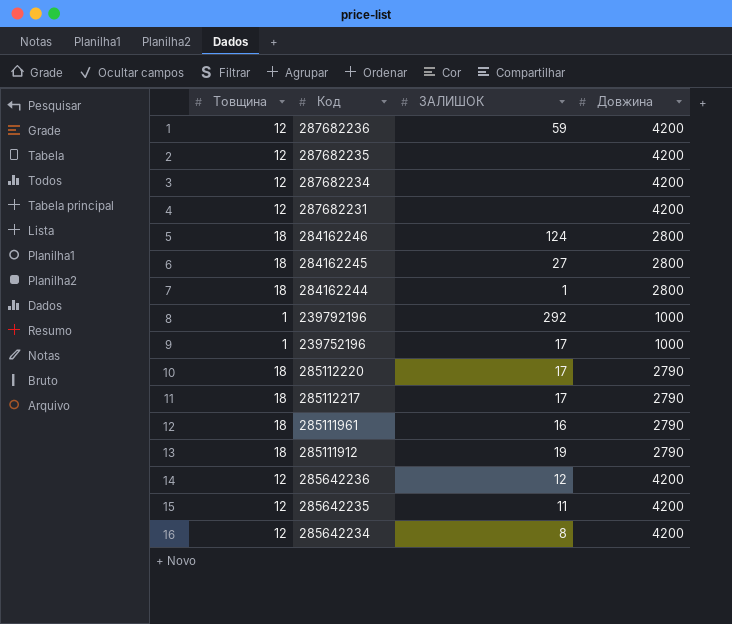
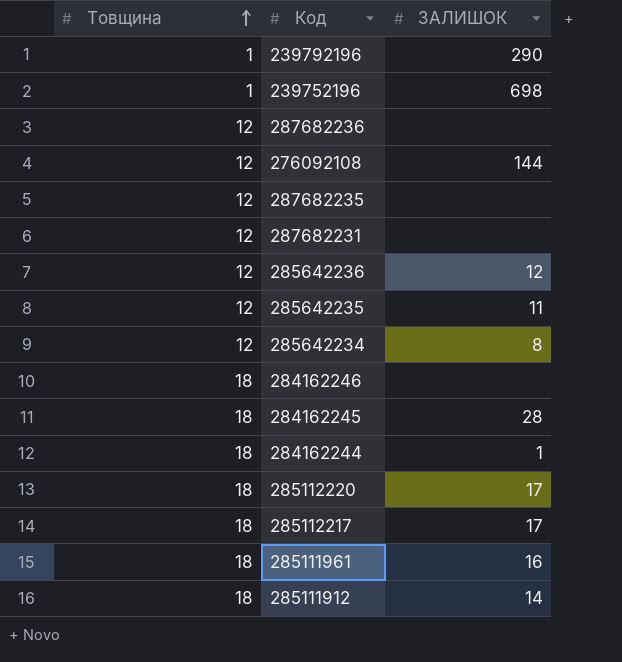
row order: none -> Товщина ascending
column Довжина | position: 4 -> none
row 287682234: 12 | none | 4200 -> none
239792196 | ЗАЛИШОК: 292 -> 290
239752196 | ЗАЛИШОК: 17 -> 698
287682236 | ЗАЛИШОК: 59 -> none
row 276092108: none -> 12 | 144
284162246 | ЗАЛИШОК: 124 -> none
284162245 | ЗАЛИШОК: 27 -> 28
285111912 | ЗАЛИШОК: 19 -> 14

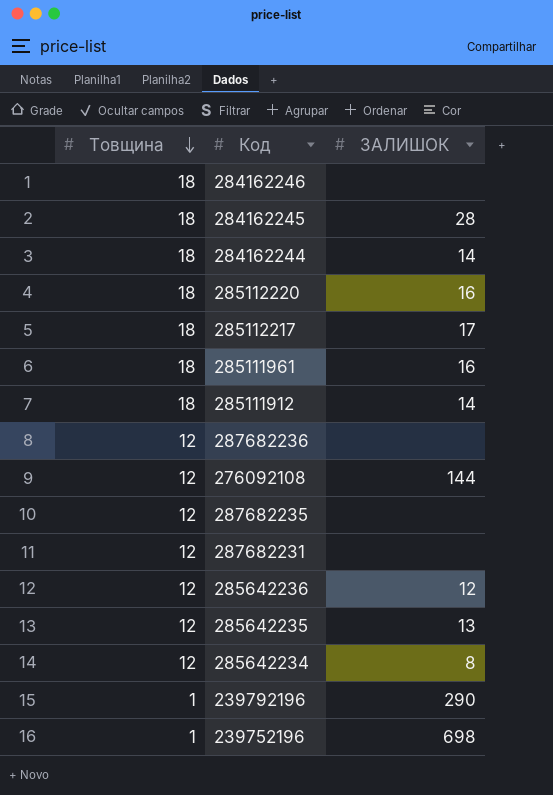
row order: Товщина ascending -> Товщина descending
284162244 | ЗАЛИШОК: 1 -> 14
285112220 | ЗАЛИШОК: 17 -> 16
285642235 | ЗАЛИШОК: 11 -> 13

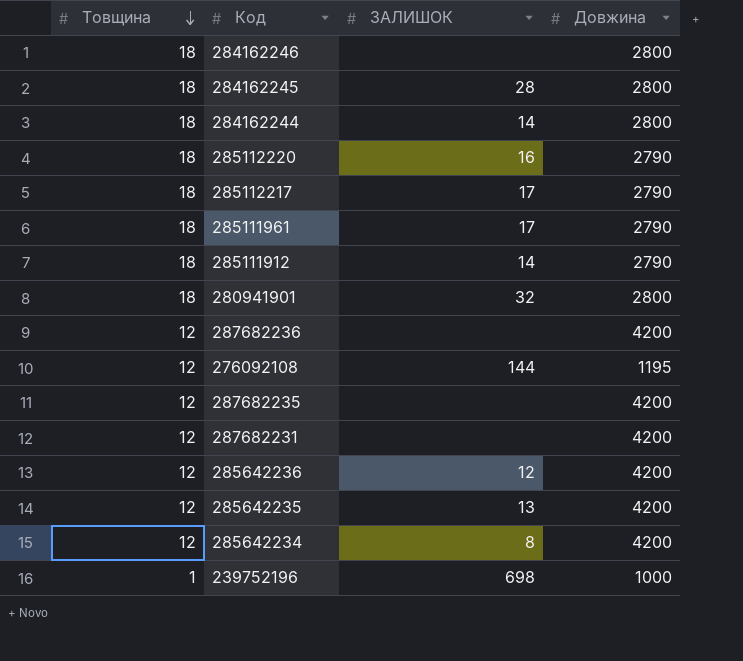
column Довжина | position: none -> 4
row 239792196: 1 | 290 -> none
285111961 | ЗАЛИШОК: 16 -> 17
row 280941901: none -> 18 | 32 | 2800

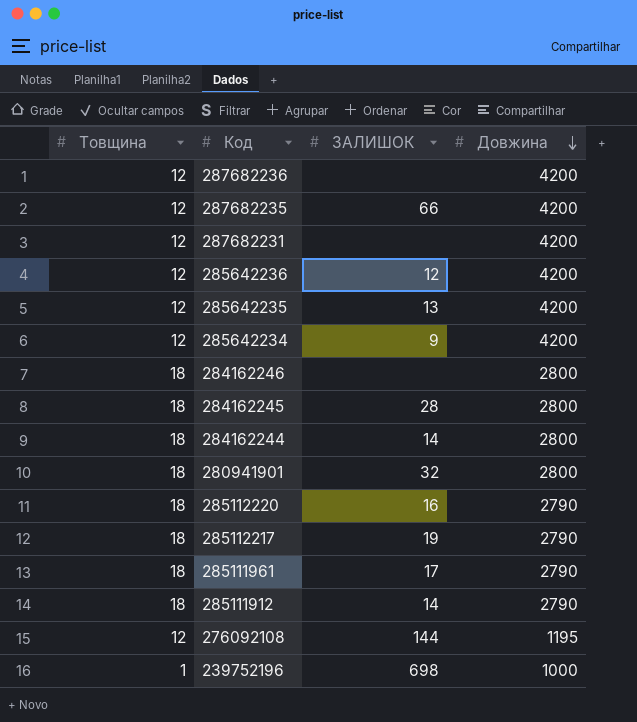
row order: Товщина descending -> Довжина descending
287682235 | ЗАЛИШОК: none -> 66
285642234 | ЗАЛИШОК: 8 -> 9
285112217 | ЗАЛИШОК: 17 -> 19

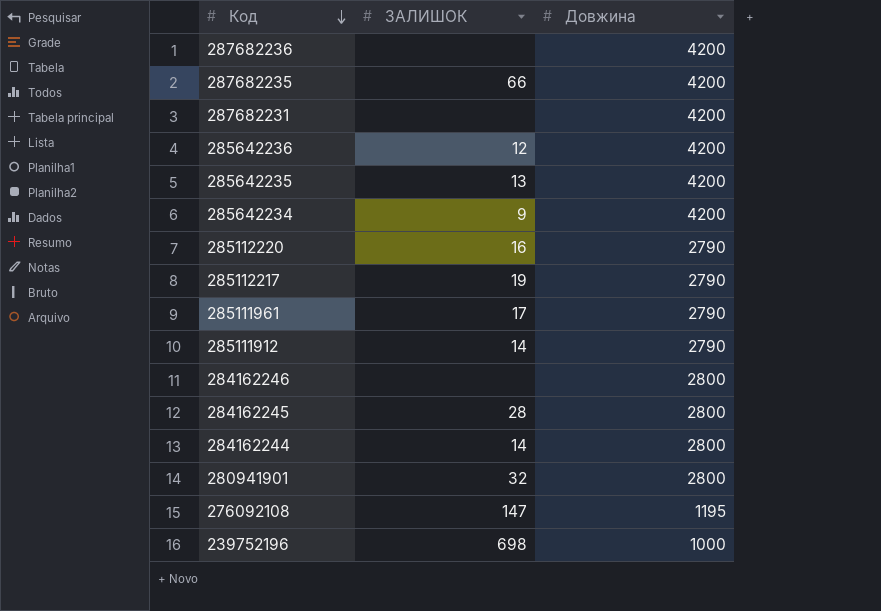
row order: Довжина descending -> Код descending
column Товщина | position: 1 -> none
276092108 | ЗАЛИШОК: 144 -> 147

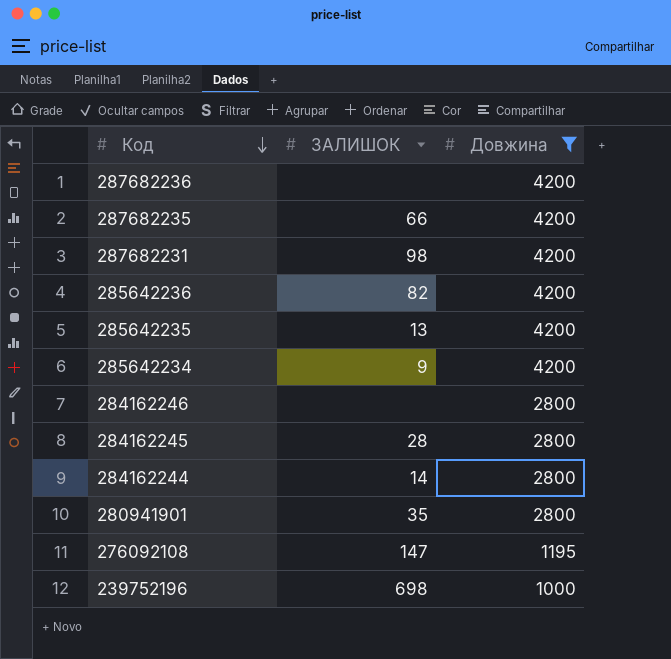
filter: none -> Довжина != 2790
287682231 | ЗАЛИШОК: none -> 98
285642236 | ЗАЛИШОК: 12 -> 82
280941901 | ЗАЛИШОК: 32 -> 35

